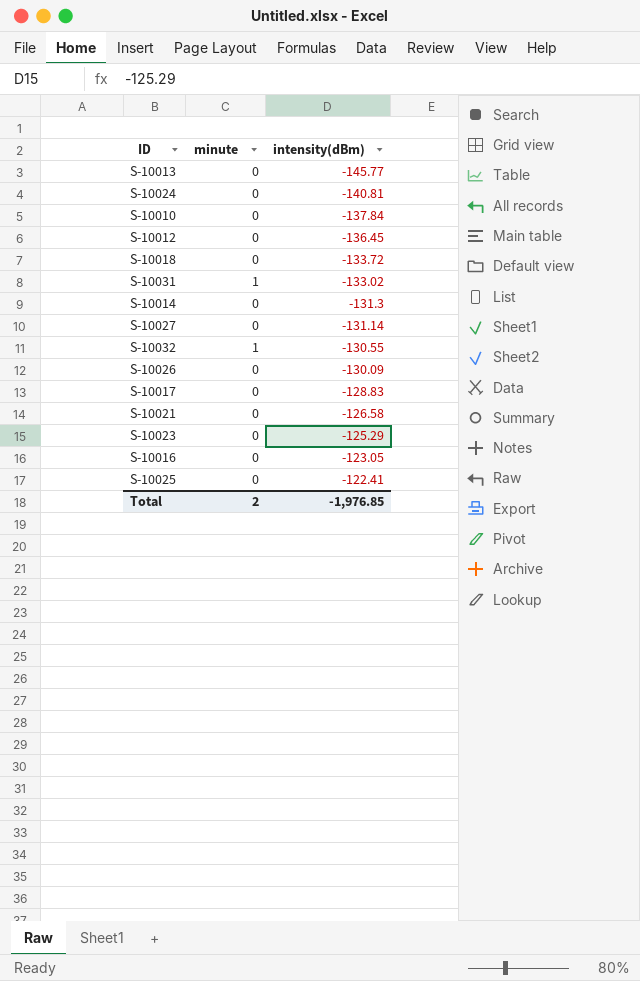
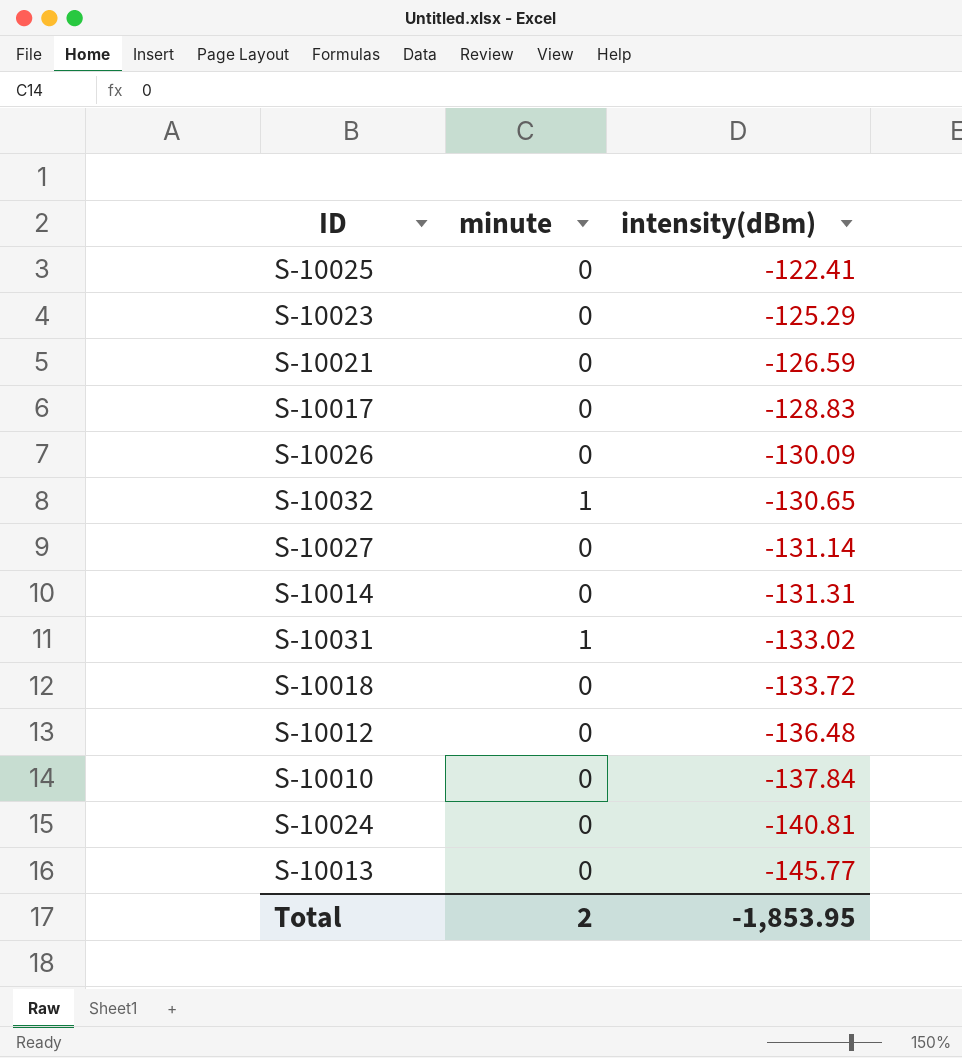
row order: intensity(dBm) ascending -> intensity(dBm) descending
row S-10016: 0 | -123.05 -> none
S-10021 | intensity(dBm): -126.58 -> -126.59
S-10032 | intensity(dBm): -130.55 -> -130.65
S-10014 | intensity(dBm): -131.3 -> -131.31
S-10012 | intensity(dBm): -136.45 -> -136.48
Total | intensity(dBm): -1,976.85 -> -1,853.95

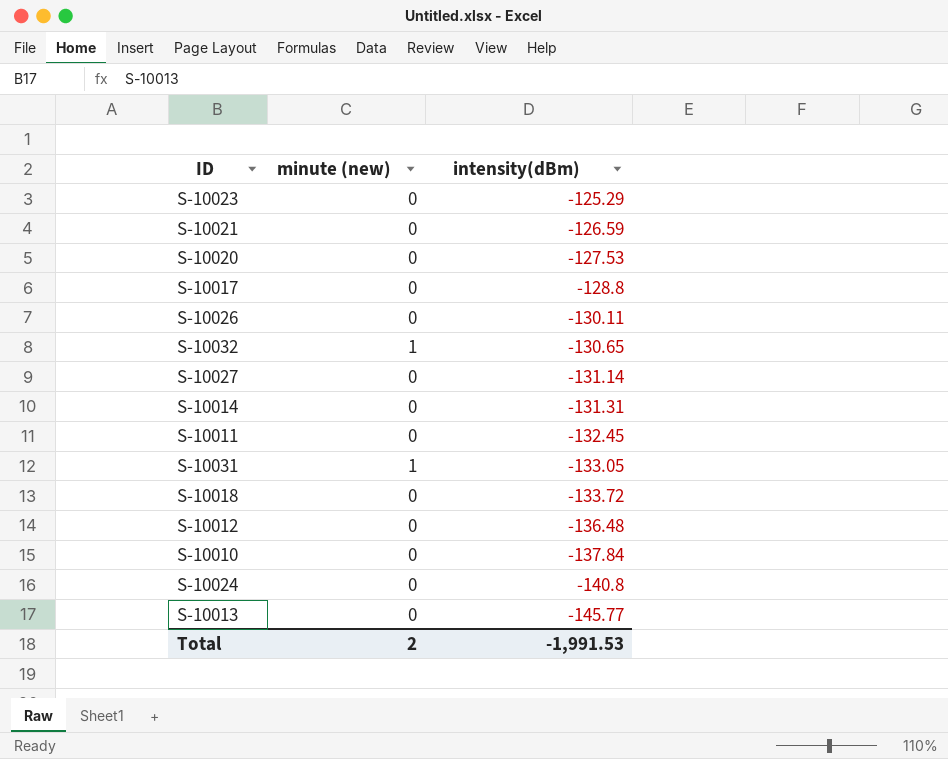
column name: minute -> minute (new)
row S-10025: 0 | -122.41 -> none
row S-10020: none -> 0 | -127.53
S-10017 | intensity(dBm): -128.83 -> -128.8
S-10026 | intensity(dBm): -130.09 -> -130.11
row S-10011: none -> 0 | -132.45
S-10031 | intensity(dBm): -133.02 -> -133.05
S-10024 | intensity(dBm): -140.81 -> -140.8
Total | intensity(dBm): -1,853.95 -> -1,991.53

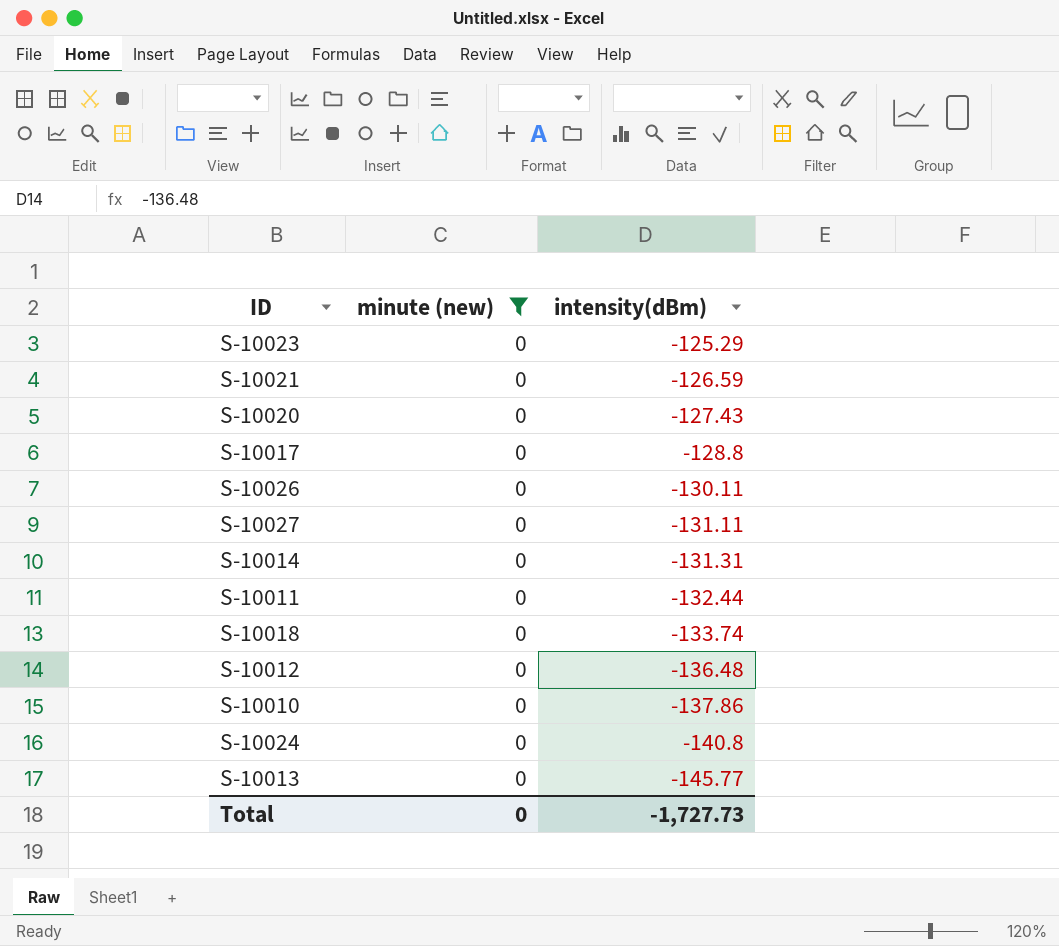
filter: none -> minute (new) = 0
S-10020 | intensity(dBm): -127.53 -> -127.43
S-10027 | intensity(dBm): -131.14 -> -131.11
S-10011 | intensity(dBm): -132.45 -> -132.44
S-10018 | intensity(dBm): -133.72 -> -133.74
S-10010 | intensity(dBm): -137.84 -> -137.86
Total | minute (new): 2 -> 0
Total | intensity(dBm): -1,991.53 -> -1,727.73

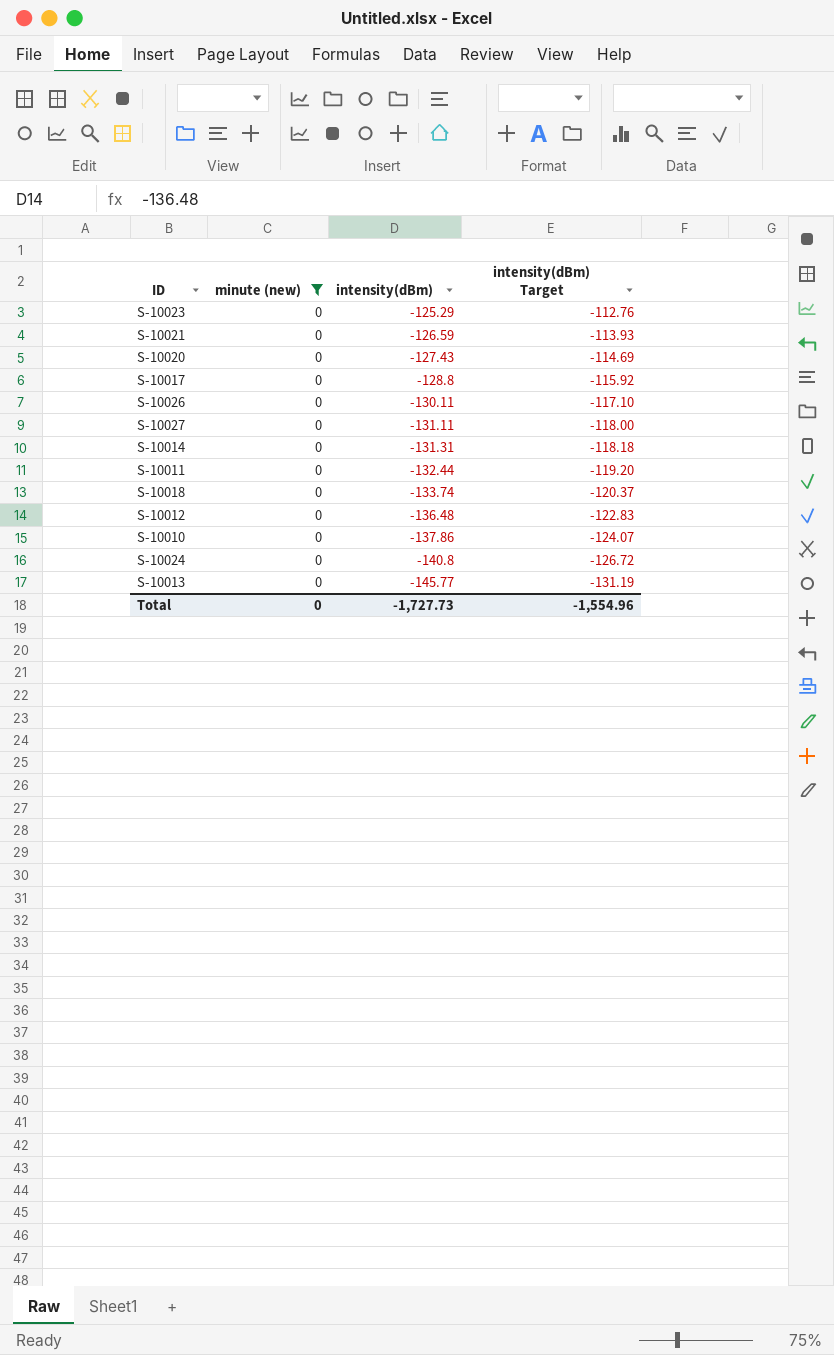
column intensity(dBm) Target | formula: none -> [intensity(dBm)] * 0.9

